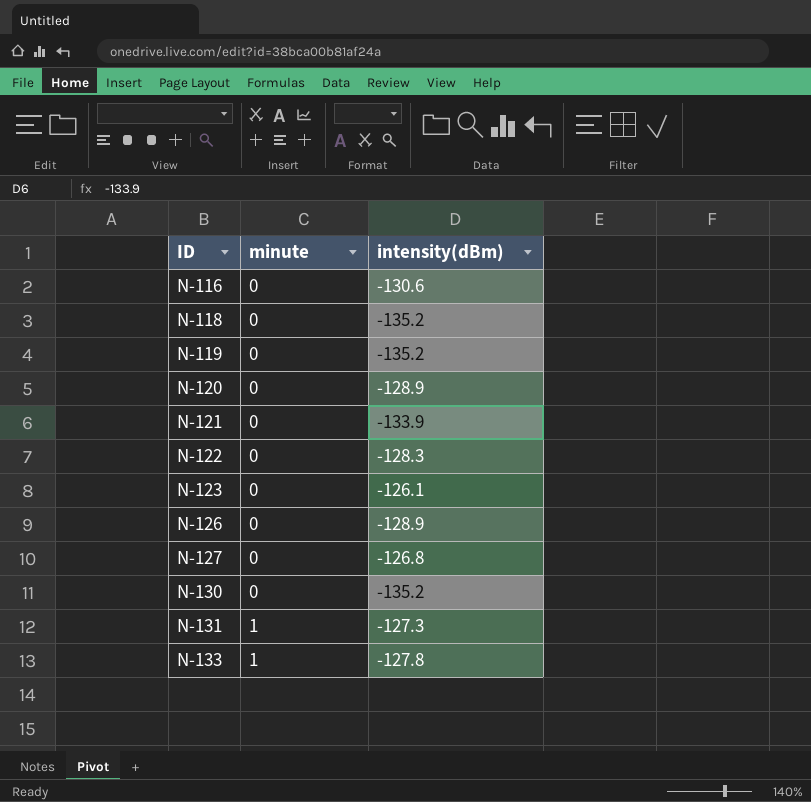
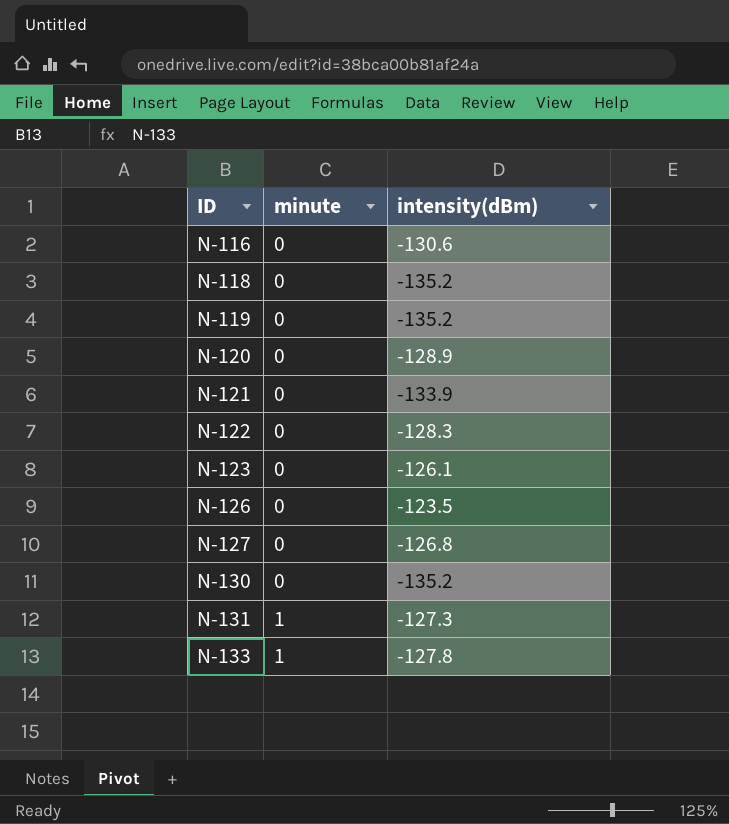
N-126 | intensity(dBm): -128.9 -> -123.5

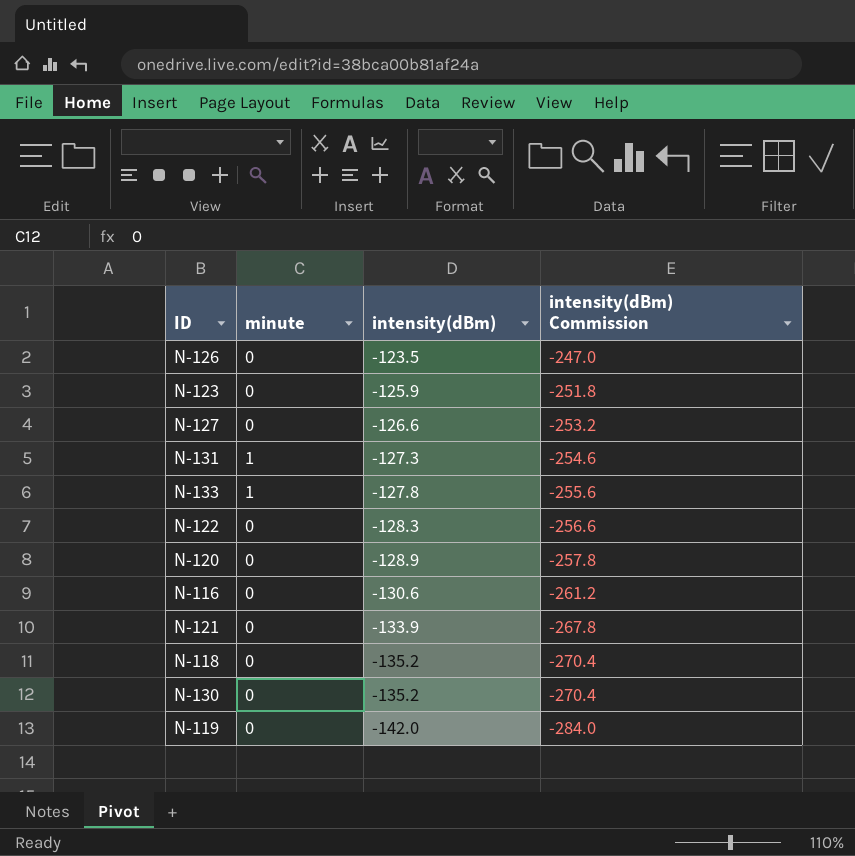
row order: ID ascending -> intensity(dBm) descending
column intensity(dBm) Commission | formula: none -> [intensity(dBm)] * 2
N-123 | intensity(dBm): -126.1 -> -125.9
N-127 | intensity(dBm): -126.8 -> -126.6
N-119 | intensity(dBm): -135.2 -> -142.0

